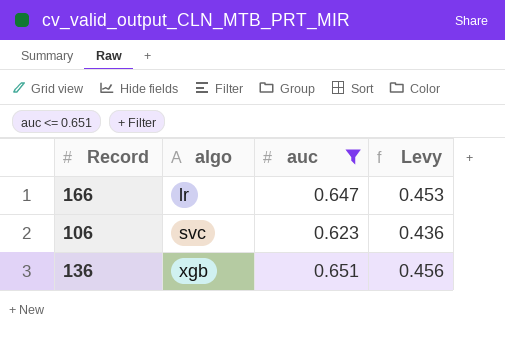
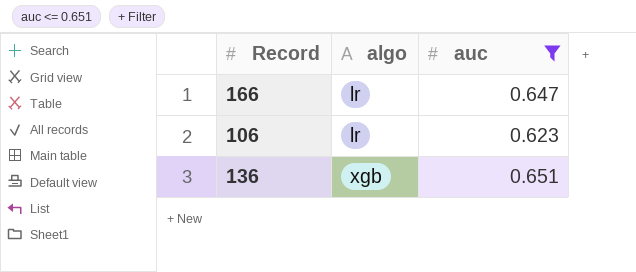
column Levy | formula: [auc] * 0.7 -> none
106 | algo: svc -> lr

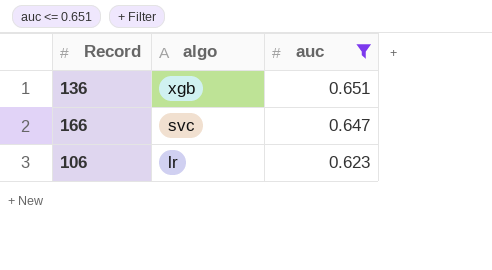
row order: algo ascending -> algo descending
166 | algo: lr -> svc

